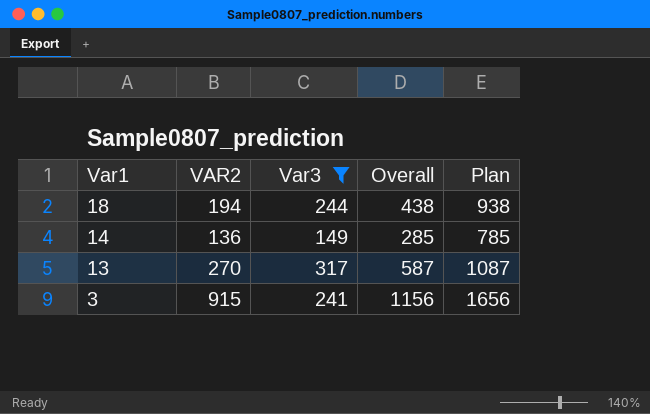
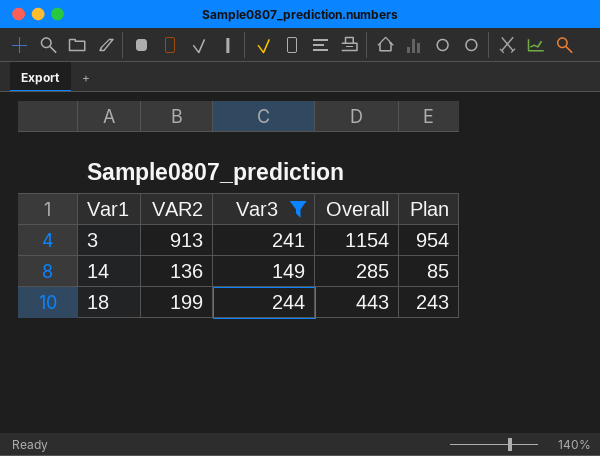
row order: Var1 descending -> Var1 ascending
column Plan | formula: [Overall] + 500 -> [Overall] - 200
row 13: 270 | 317 | 587 | 1087 -> none
3 | VAR2: 915 -> 913
3 | Overall: 1156 -> 1154
18 | VAR2: 194 -> 199
18 | Overall: 438 -> 443

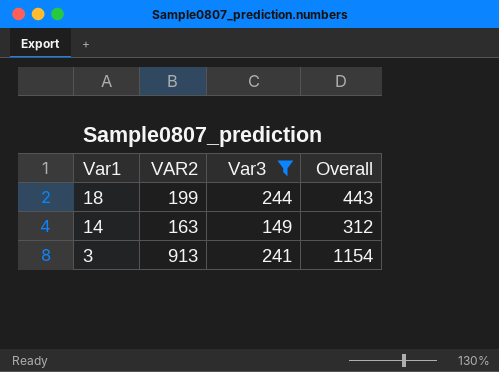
row order: Var1 ascending -> Var1 descending
column Plan | formula: [Overall] - 200 -> none
14 | VAR2: 136 -> 163
14 | Overall: 285 -> 312

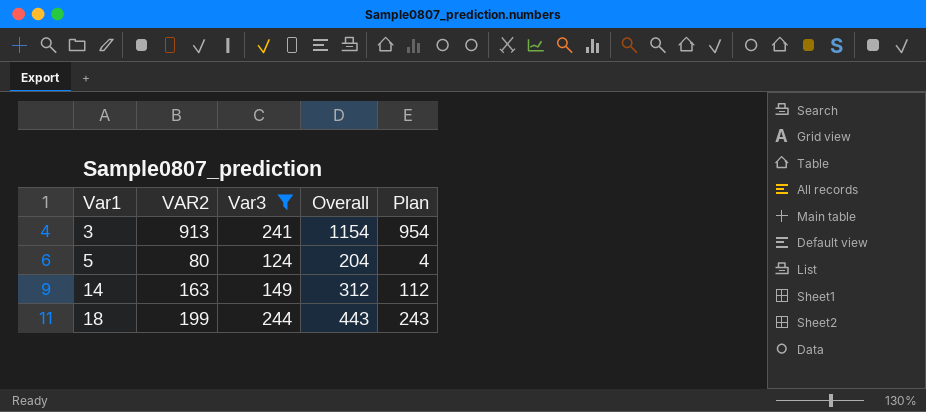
row order: Var1 descending -> Var1 ascending
column Plan | formula: none -> [Overall] - 200
row 5: none -> 80 | 124 | 204 | 4

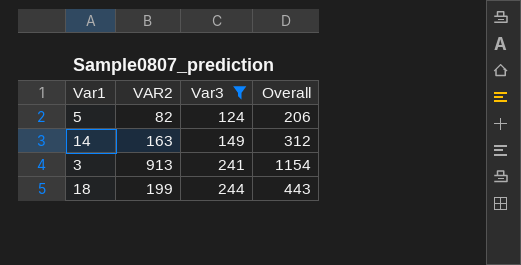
row order: Var1 ascending -> Var3 ascending
column Plan | formula: [Overall] - 200 -> none
5 | VAR2: 80 -> 82
5 | Overall: 204 -> 206

